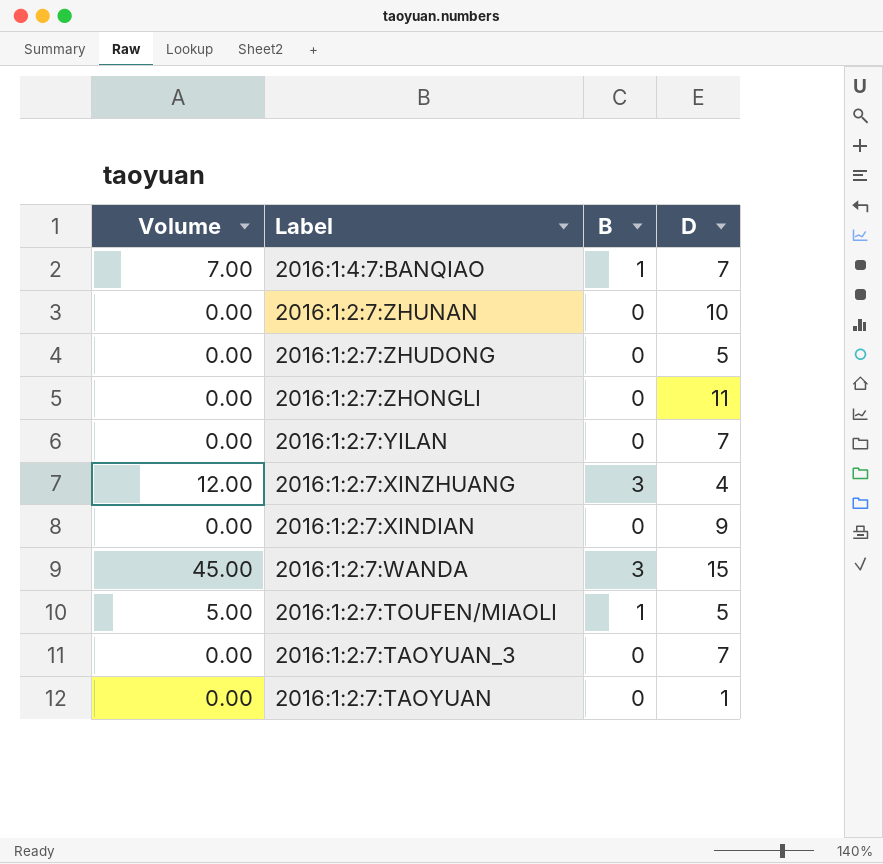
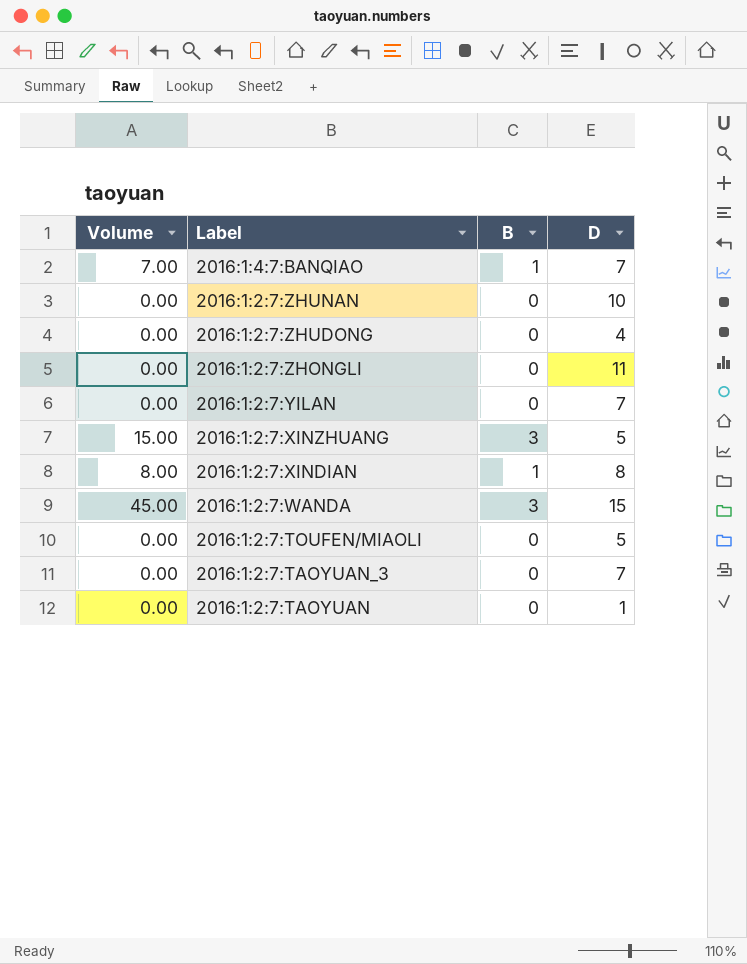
2016:1:2:7:ZHUDONG | D: 5 -> 4
2016:1:2:7:XINZHUANG | Volume: 12.00 -> 15.00
2016:1:2:7:XINZHUANG | D: 4 -> 5
2016:1:2:7:XINDIAN | Volume: 0.00 -> 8.00
2016:1:2:7:XINDIAN | B: 0 -> 1
2016:1:2:7:XINDIAN | D: 9 -> 8
2016:1:2:7:TOUFEN/MIAOLI | Volume: 5.00 -> 0.00
2016:1:2:7:TOUFEN/MIAOLI | B: 1 -> 0

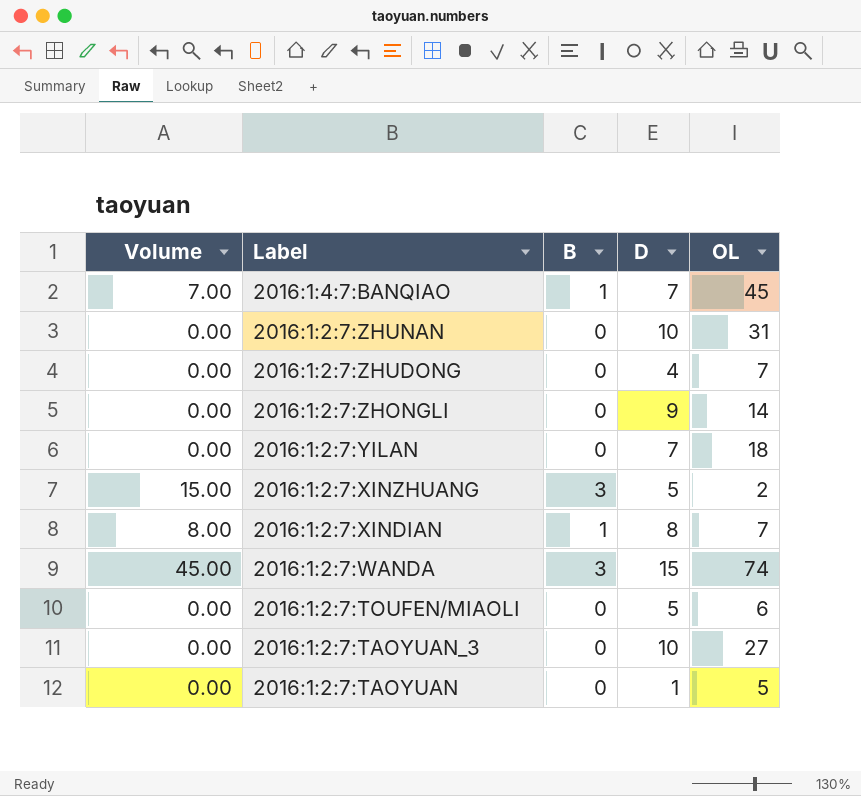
column OL | position: none -> 5
2016:1:2:7:ZHONGLI | D: 11 -> 9
2016:1:2:7:TAOYUAN_3 | D: 7 -> 10

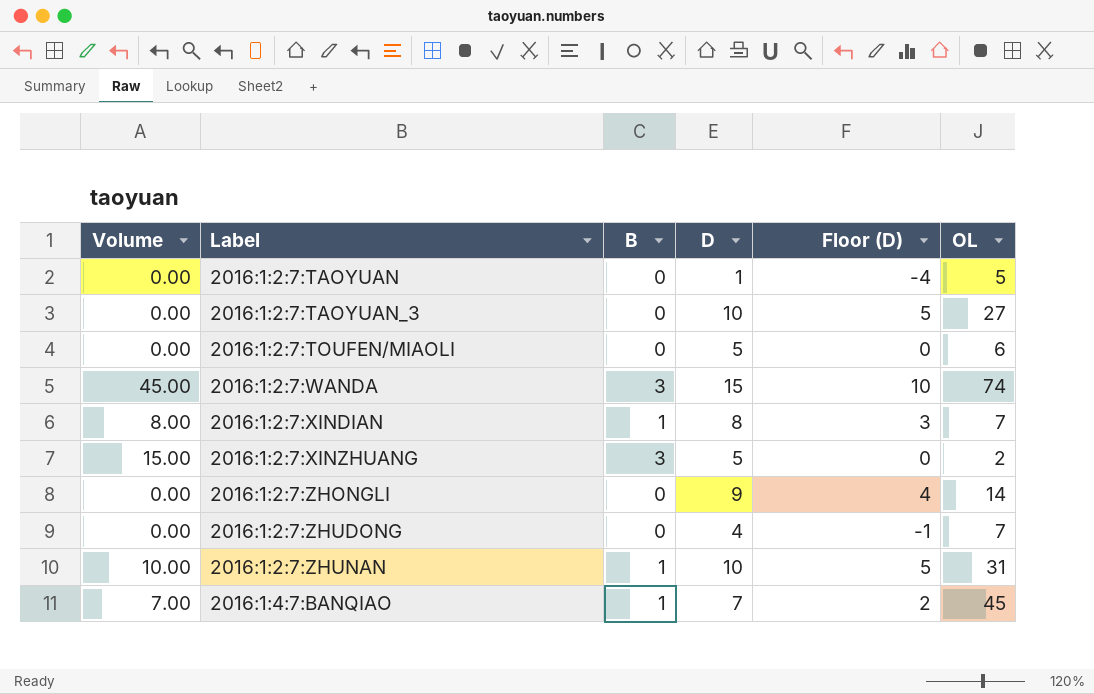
row order: Label descending -> Label ascending
column Floor (D) | formula: none -> [D] - 5
row 2016:1:2:7:YILAN: 0.00 | 0 | 7 | 18 -> none
2016:1:2:7:ZHUNAN | Volume: 0.00 -> 10.00
2016:1:2:7:ZHUNAN | B: 0 -> 1

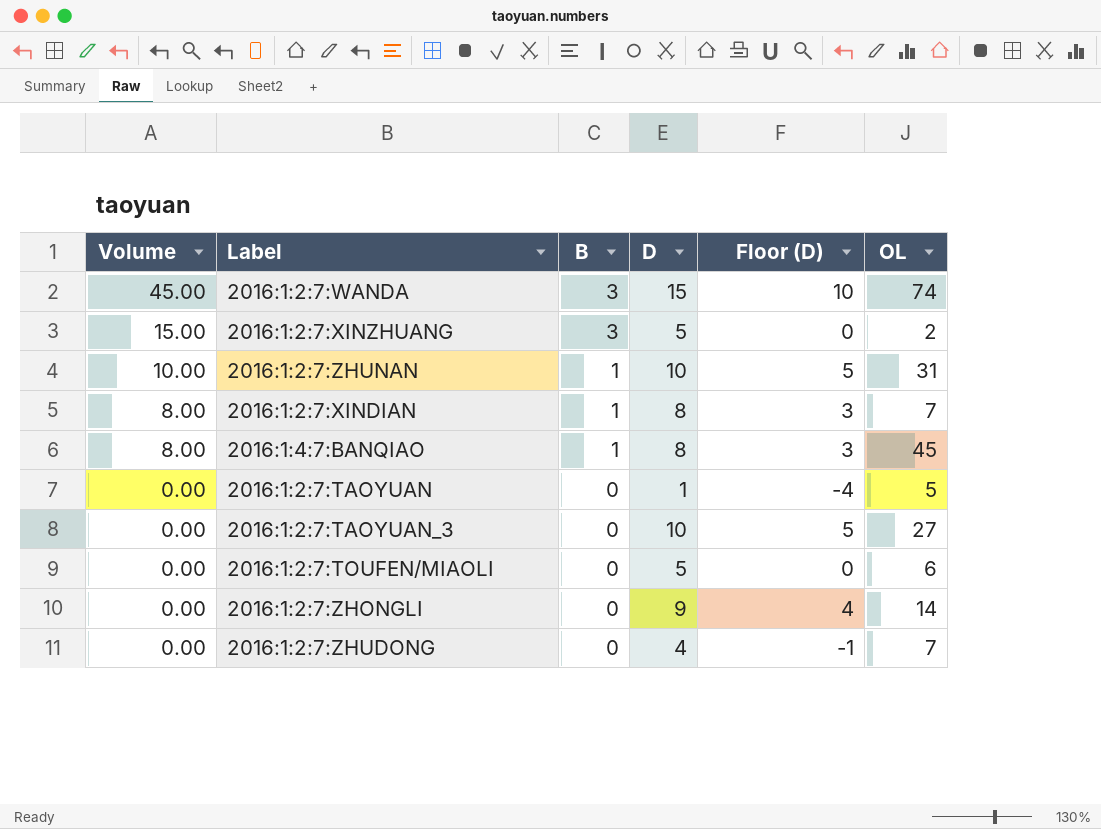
row order: Label ascending -> Volume descending
2016:1:4:7:BANQIAO | Volume: 7.00 -> 8.00
2016:1:4:7:BANQIAO | D: 7 -> 8
2016:1:4:7:BANQIAO | Floor (D): 2 -> 3

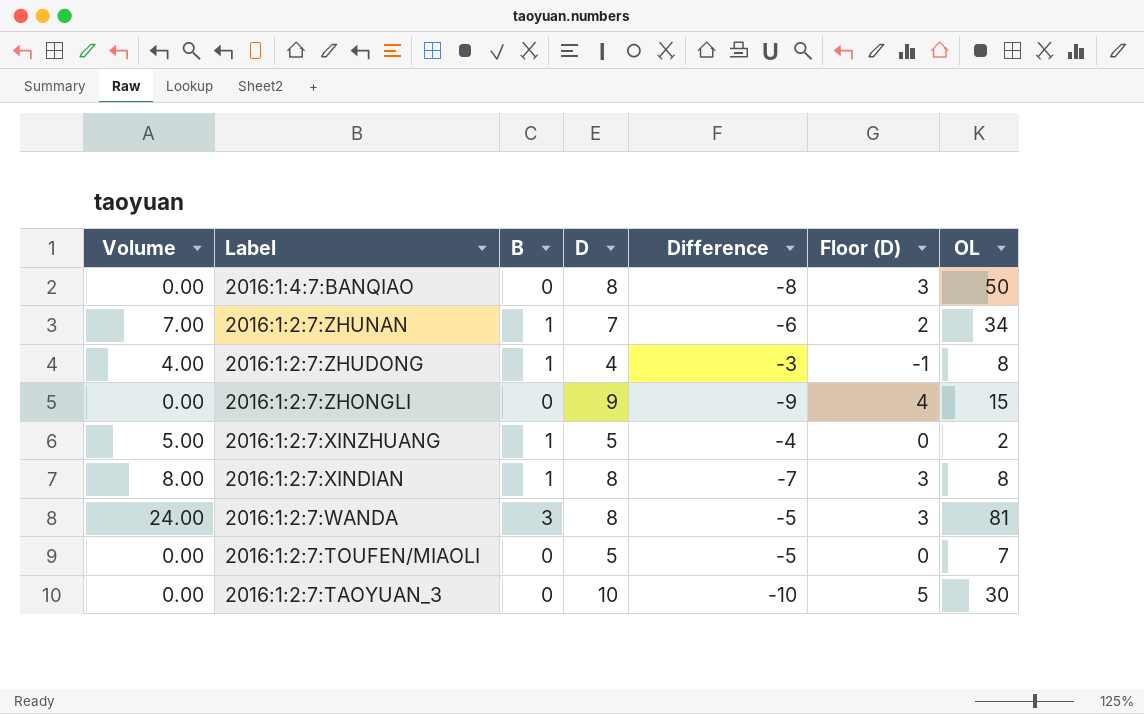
row order: Volume descending -> Label descending
column Difference | formula: none -> [B] - [D]
row 2016:1:2:7:TAOYUAN: 0.00 | 0 | 1 | -4 | 5 -> none
2016:1:4:7:BANQIAO | Volume: 8.00 -> 0.00
2016:1:4:7:BANQIAO | B: 1 -> 0
2016:1:4:7:BANQIAO | OL: 45 -> 50
2016:1:2:7:ZHUNAN | Volume: 10.00 -> 7.00
2016:1:2:7:ZHUNAN | D: 10 -> 7
2016:1:2:7:ZHUNAN | Floor (D): 5 -> 2
2016:1:2:7:ZHUNAN | OL: 31 -> 34
2016:1:2:7:ZHUDONG | Volume: 0.00 -> 4.00
2016:1:2:7:ZHUDONG | B: 0 -> 1
2016:1:2:7:ZHUDONG | OL: 7 -> 8
2016:1:2:7:ZHONGLI | OL: 14 -> 15
2016:1:2:7:XINZHUANG | Volume: 15.00 -> 5.00
2016:1:2:7:XINZHUANG | B: 3 -> 1
2016:1:2:7:XINDIAN | OL: 7 -> 8
2016:1:2:7:WANDA | Volume: 45.00 -> 24.00
2016:1:2:7:WANDA | D: 15 -> 8
2016:1:2:7:WANDA | Floor (D): 10 -> 3
2016:1:2:7:WANDA | OL: 74 -> 81
2016:1:2:7:TOUFEN/MIAOLI | OL: 6 -> 7
2016:1:2:7:TAOYUAN_3 | OL: 27 -> 30

